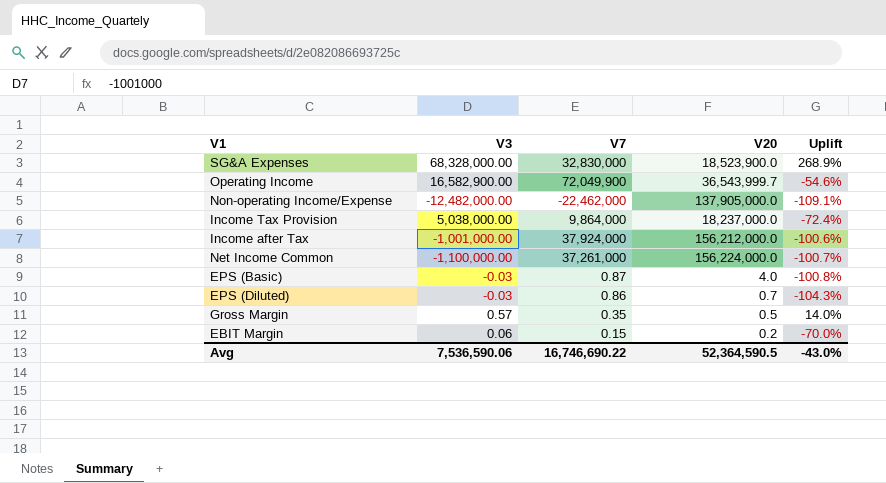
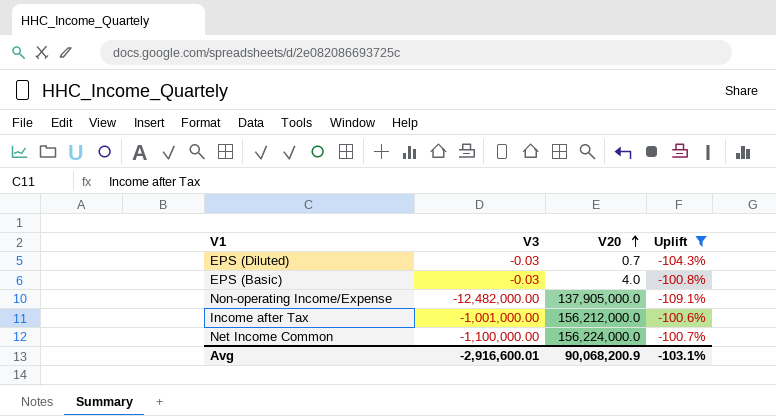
filter: none -> Uplift <= -100.6%
row order: none -> V20 ascending
column V7 | position: 3 -> none
Avg | V3: 7,536,590.06 -> -2,916,600.01
Avg | V20: 52,364,590.5 -> 90,068,200.9
Avg | Uplift: -43.0% -> -103.1%

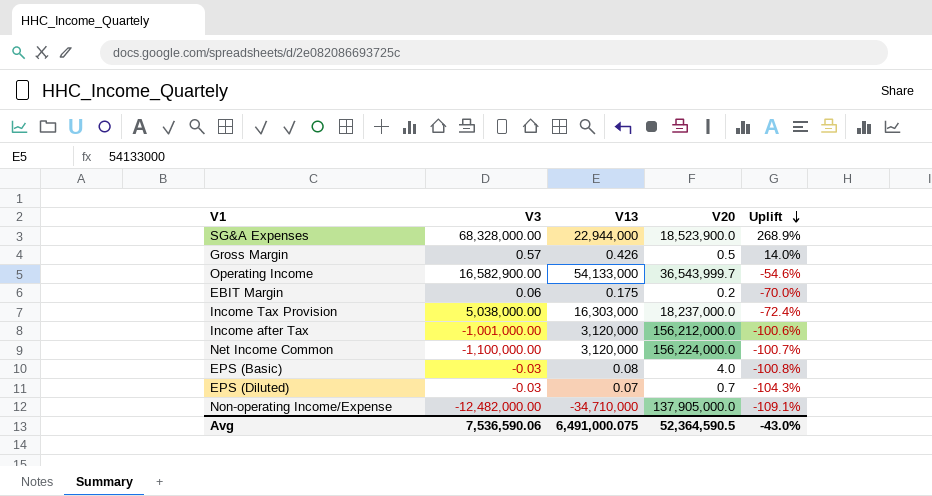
filter: Uplift <= -100.6% -> none
row order: V20 ascending -> Uplift descending
column V13 | position: none -> 3
Avg | V3: -2,916,600.01 -> 7,536,590.06
Avg | V20: 90,068,200.9 -> 52,364,590.5
Avg | Uplift: -103.1% -> -43.0%

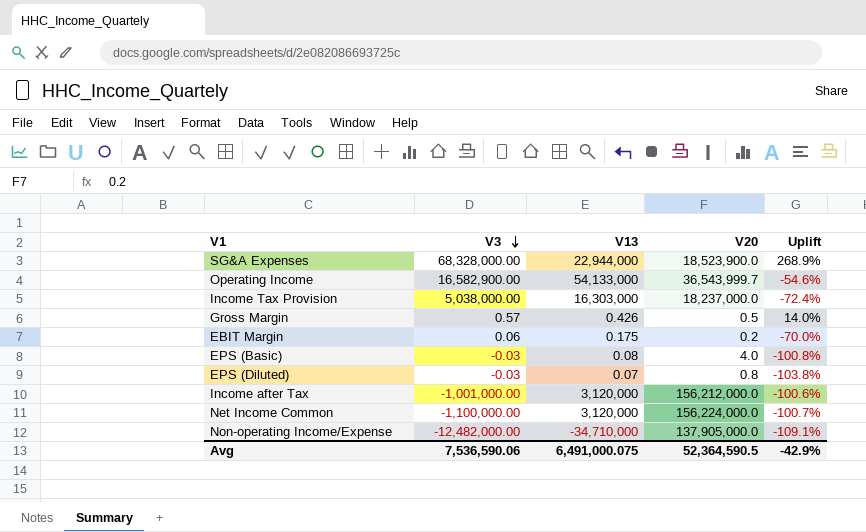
row order: Uplift descending -> V3 descending
EPS (Diluted) | V20: 0.7 -> 0.8
EPS (Diluted) | Uplift: -104.3% -> -103.8%
Avg | Uplift: -43.0% -> -42.9%

